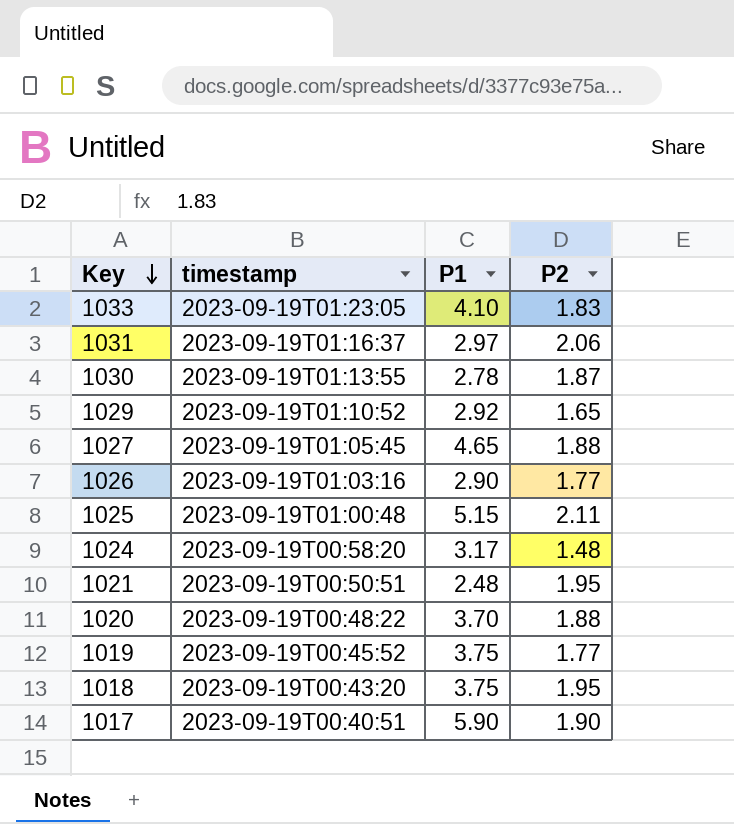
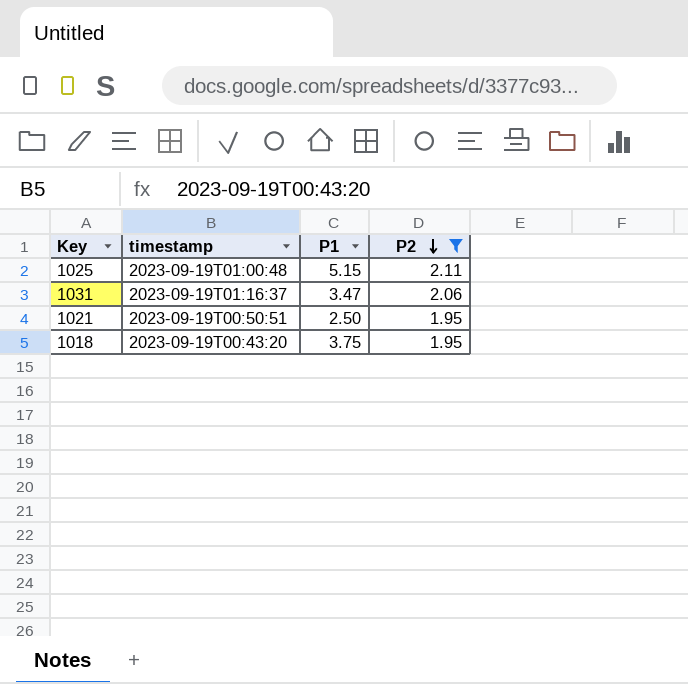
filter: none -> P2 >= 1.95
row order: Key descending -> P2 descending
1031 | P1: 2.97 -> 3.47
1021 | P1: 2.48 -> 2.50

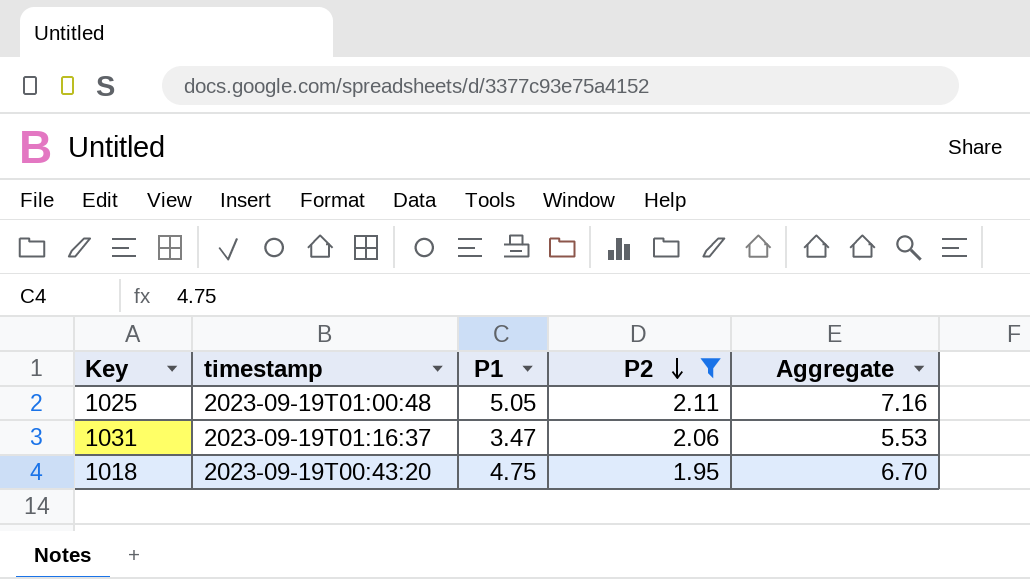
column Aggregate | formula: none -> [P1] + [P2]
row 1021: 2023-09-19T00:50:51 | 2.50 | 1.95 -> none
1025 | P1: 5.15 -> 5.05
1018 | P1: 3.75 -> 4.75

